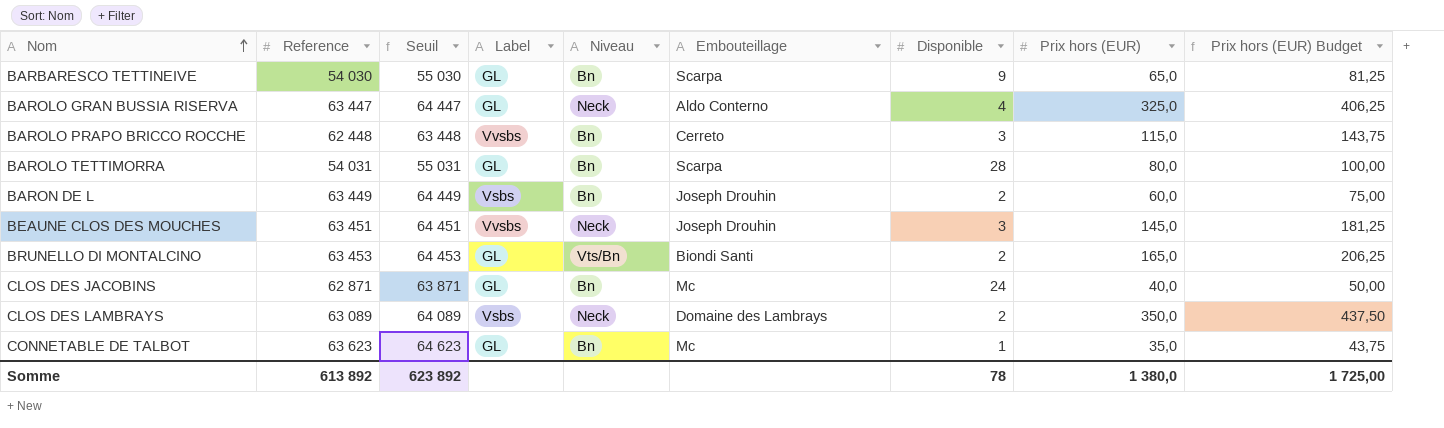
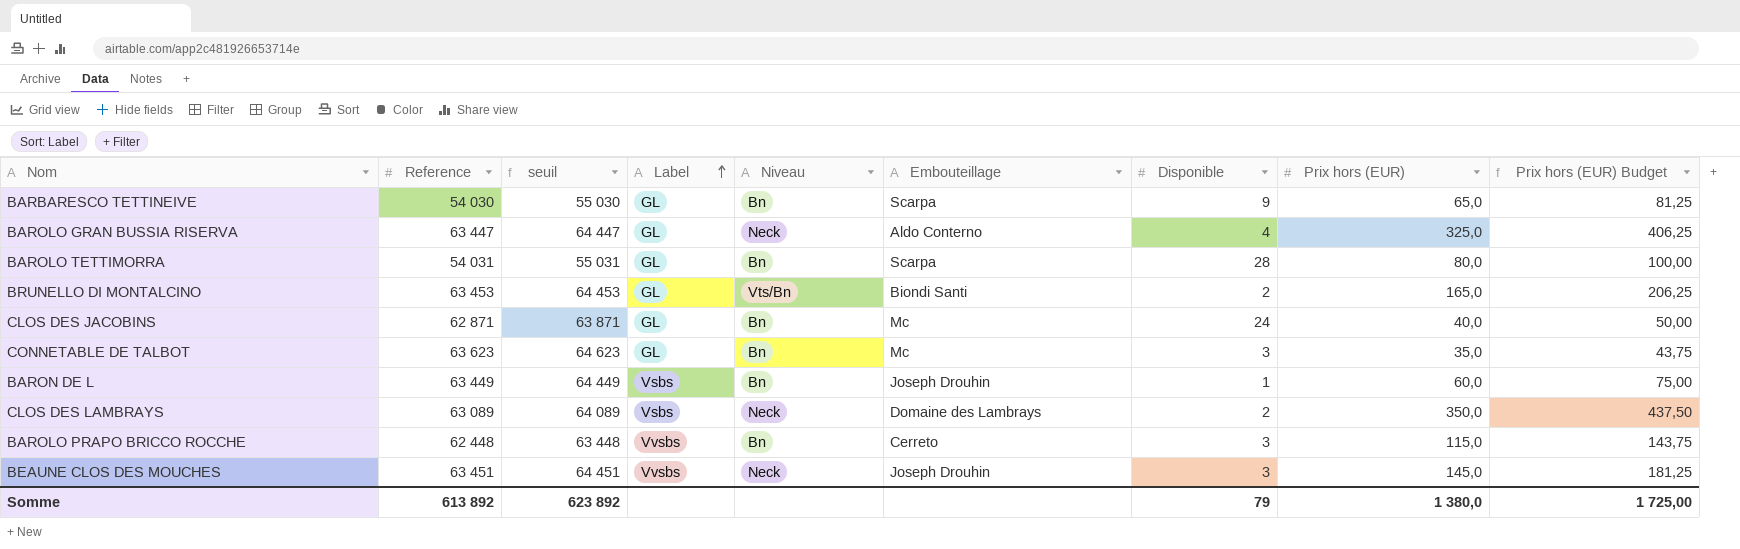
row order: Nom ascending -> Label ascending
column name: Seuil -> seuil
CONNETABLE DE TALBOT | Disponible: 1 -> 3
BARON DE L | Disponible: 2 -> 1
Somme | Disponible: 78 -> 79

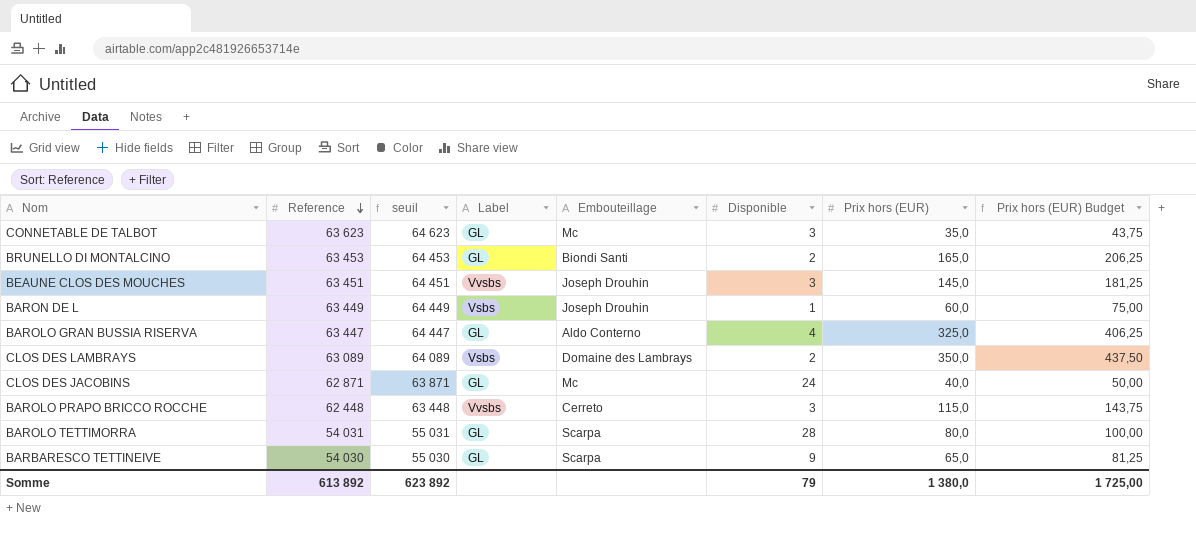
row order: Label ascending -> Reference descending
column Niveau | position: 5 -> none

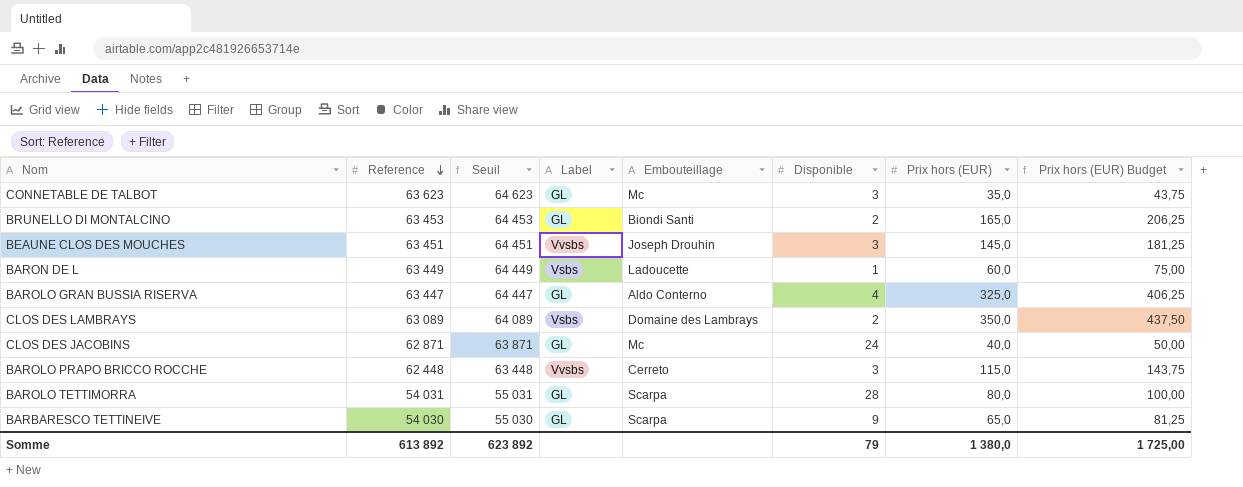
column name: seuil -> Seuil
BARON DE L | Embouteillage: Joseph Drouhin -> Ladoucette

